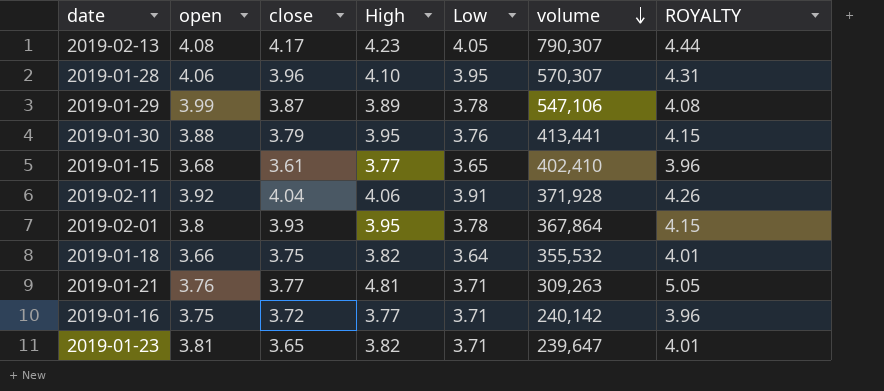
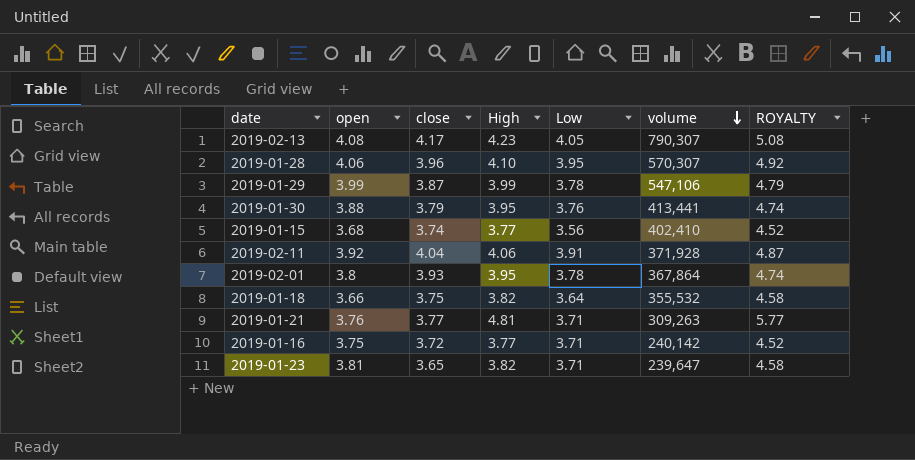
column ROYALTY | formula: [High] * 1.05 -> [High] * 1.2
2019-01-29 | High: 3.89 -> 3.99
2019-01-15 | close: 3.61 -> 3.74
2019-01-15 | Low: 3.65 -> 3.56

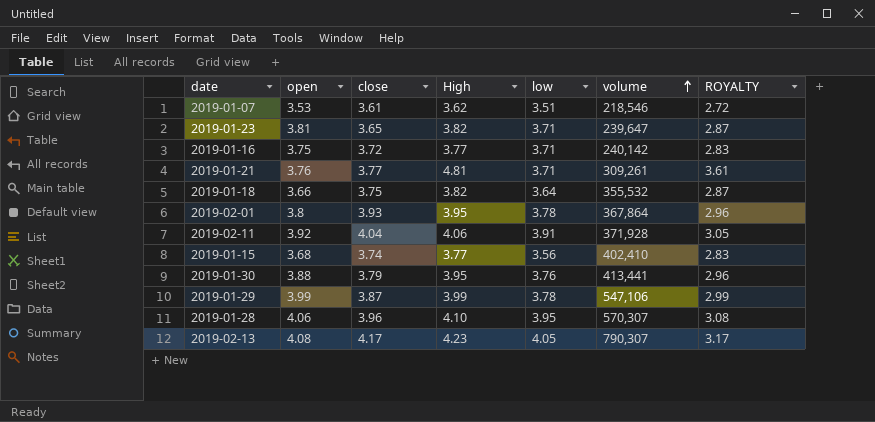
row order: volume descending -> volume ascending
column name: Low -> low
column ROYALTY | formula: [High] * 1.2 -> [High] * 0.75
row 2019-01-07: none -> 3.53 | 3.61 | 3.62 | 3.51 | 218,546 | 2.72
2019-01-21 | volume: 309,263 -> 309,261

